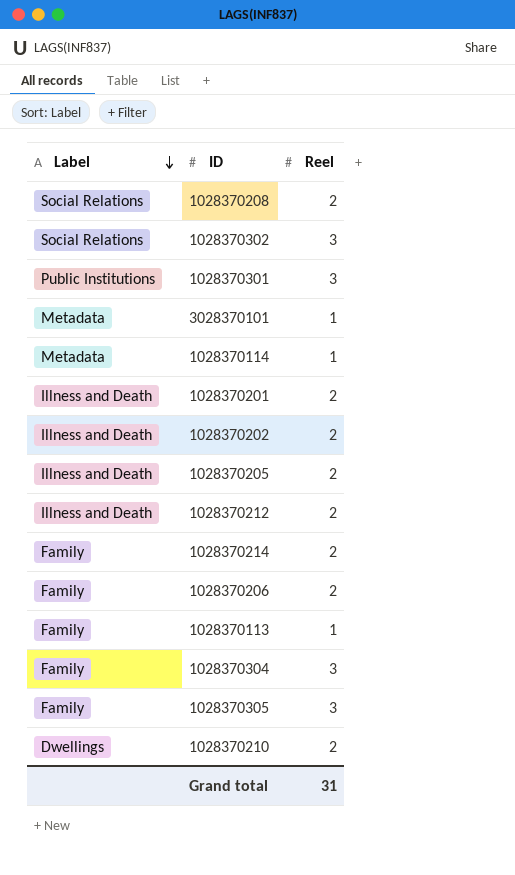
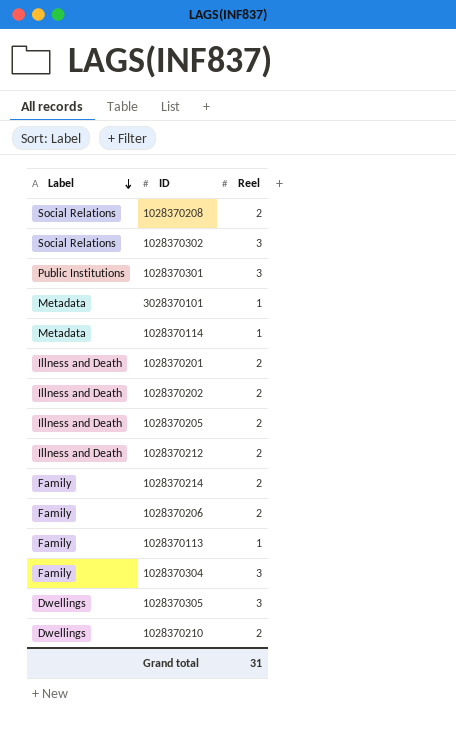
1028370305 | Label: Family -> Dwellings

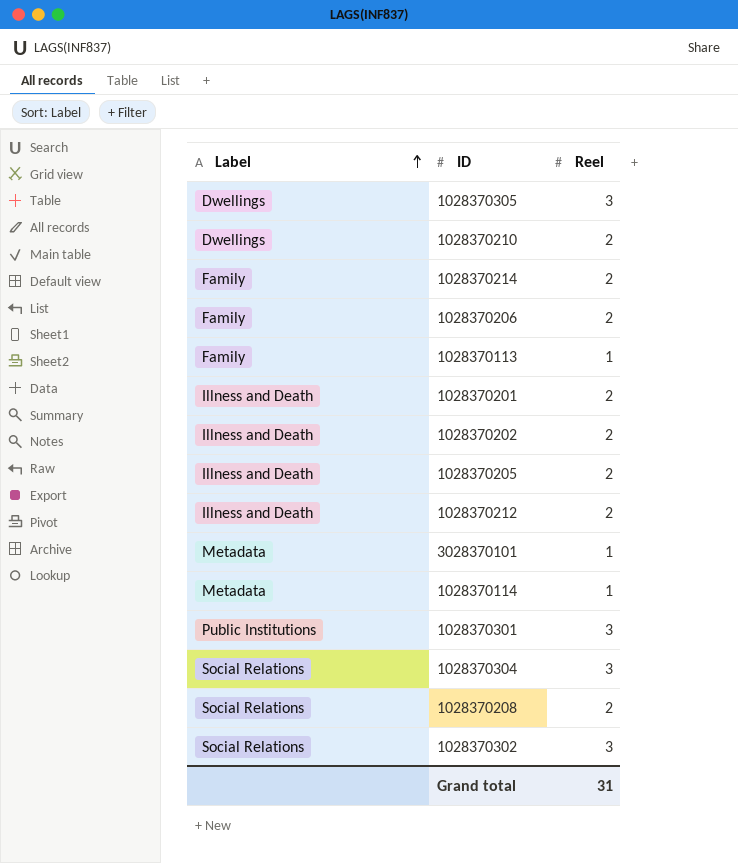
row order: Label descending -> Label ascending
1028370304 | Label: Family -> Social Relations

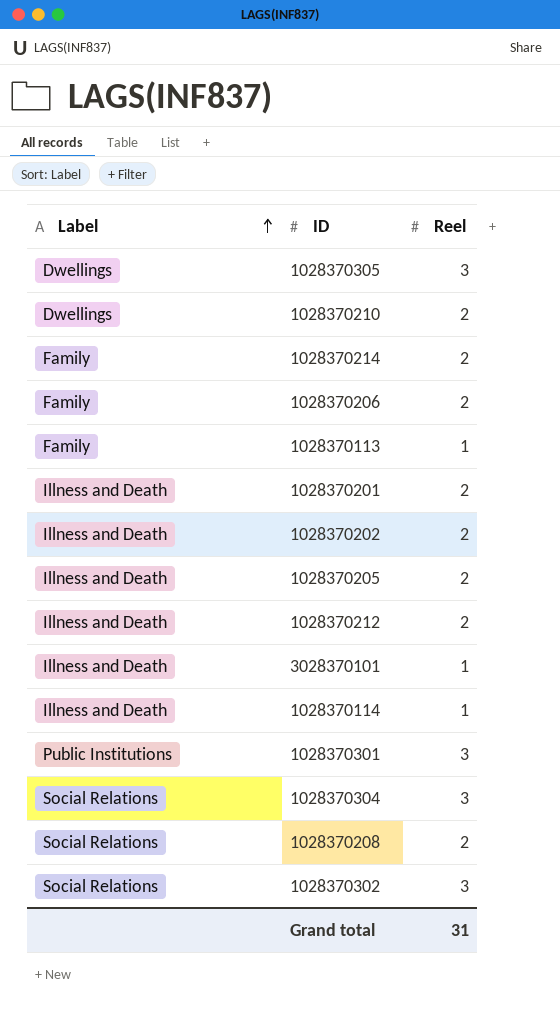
3028370101 | Label: Metadata -> Illness and Death
1028370114 | Label: Metadata -> Illness and Death

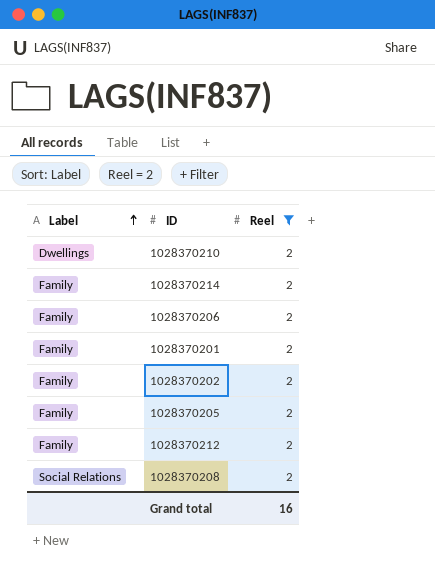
filter: none -> Reel = 2
1028370201 | Label: Illness and Death -> Family
1028370202 | Label: Illness and Death -> Family
1028370205 | Label: Illness and Death -> Family
1028370212 | Label: Illness and Death -> Family
Grand total | Reel: 31 -> 16

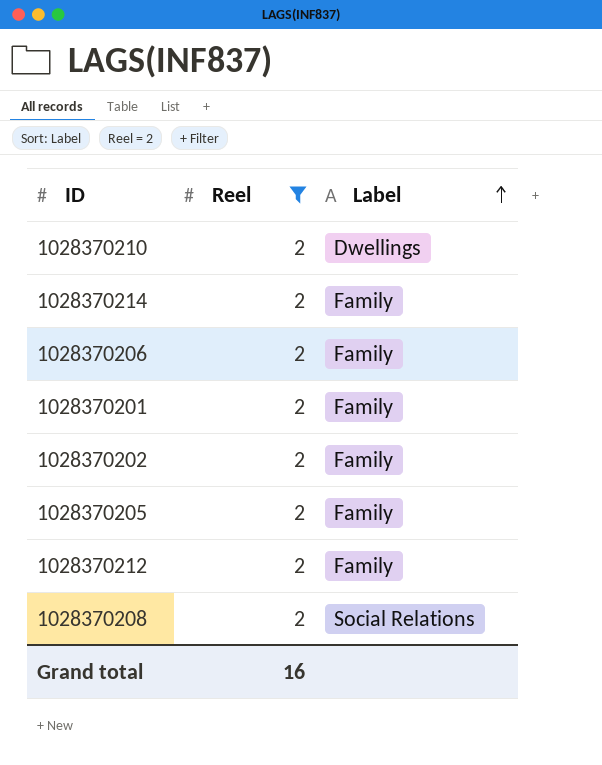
column Label | position: 1 -> 3

